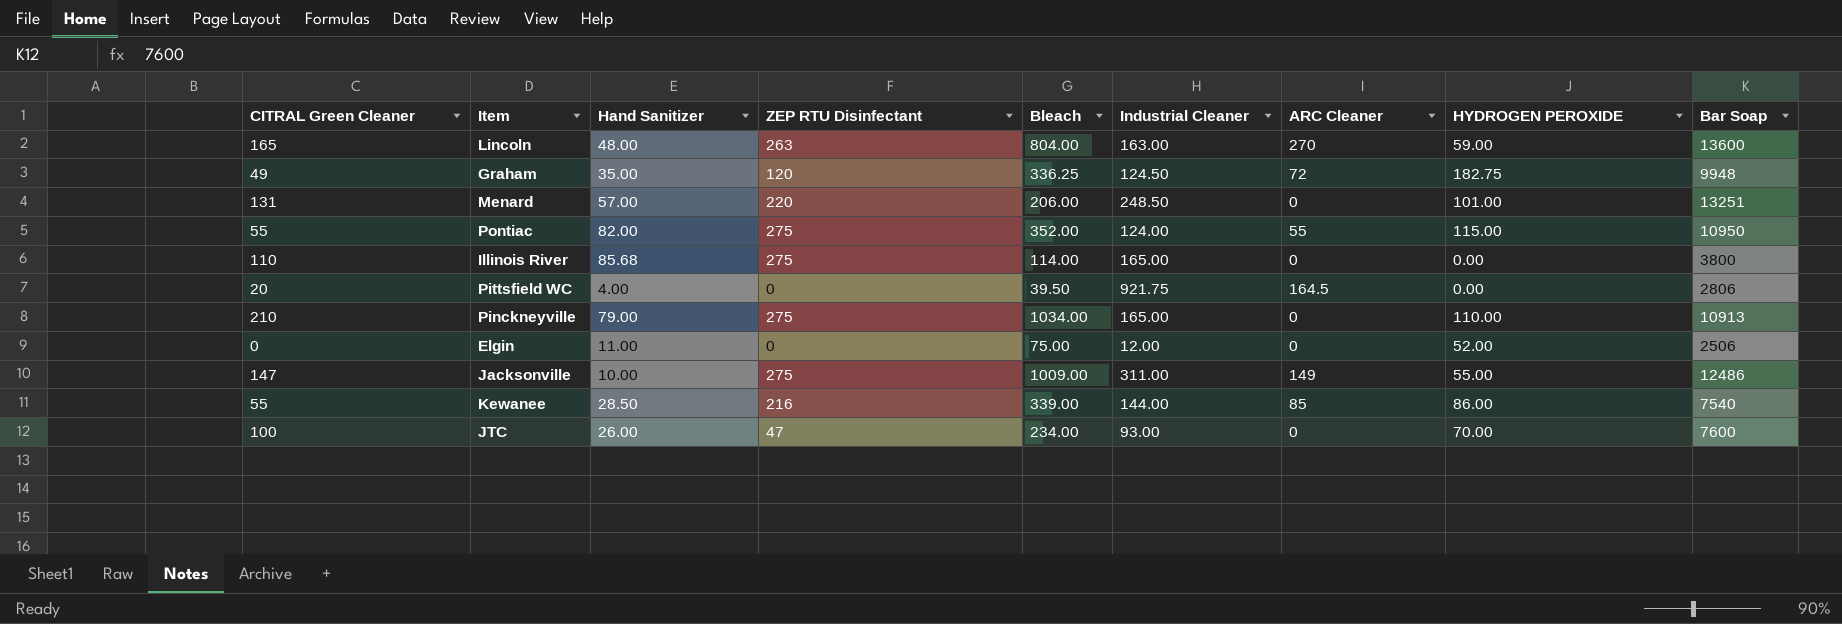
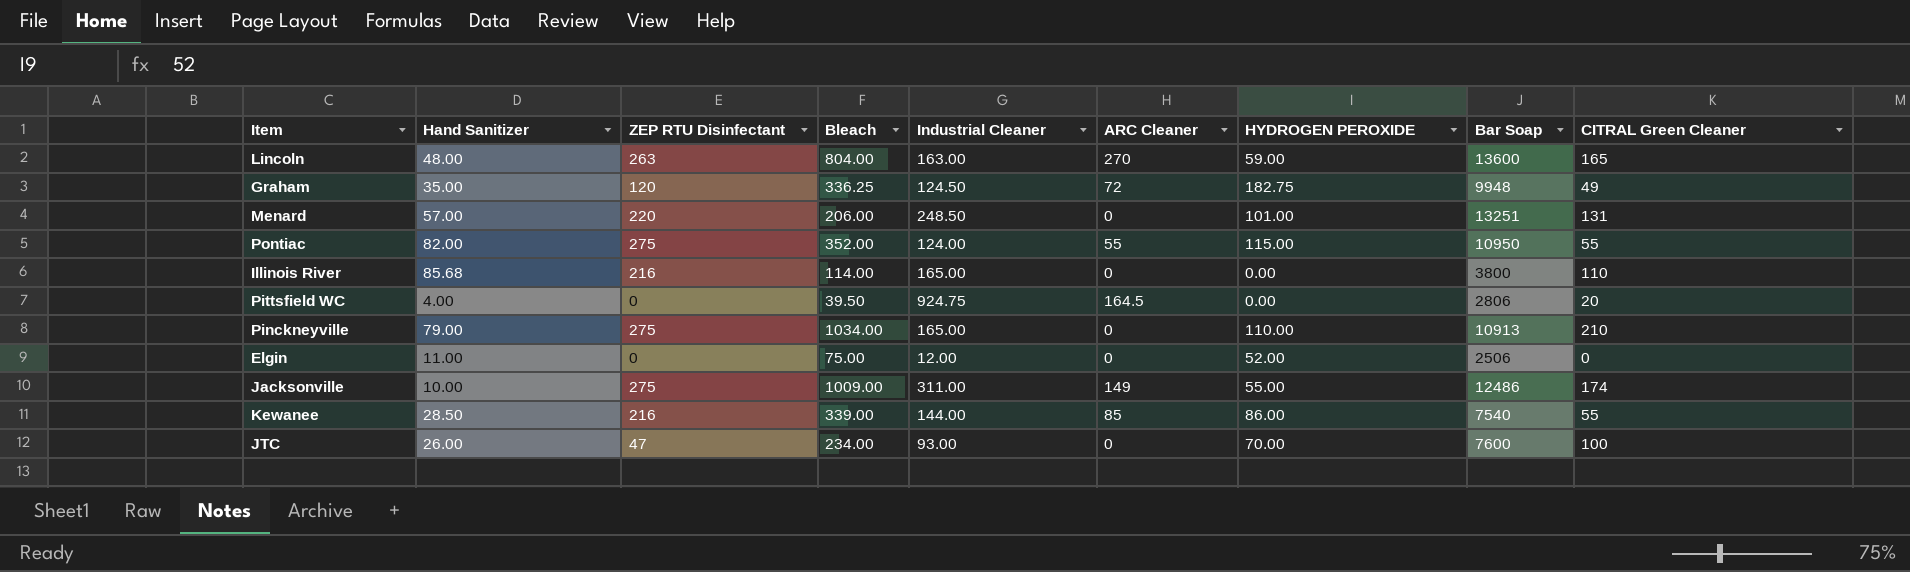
column CITRAL Green Cleaner | position: 1 -> 9
Illinois River | ZEP RTU Disinfectant: 275 -> 216
Pittsfield WC | Industrial Cleaner: 921.75 -> 924.75
Jacksonville | CITRAL Green Cleaner: 147 -> 174

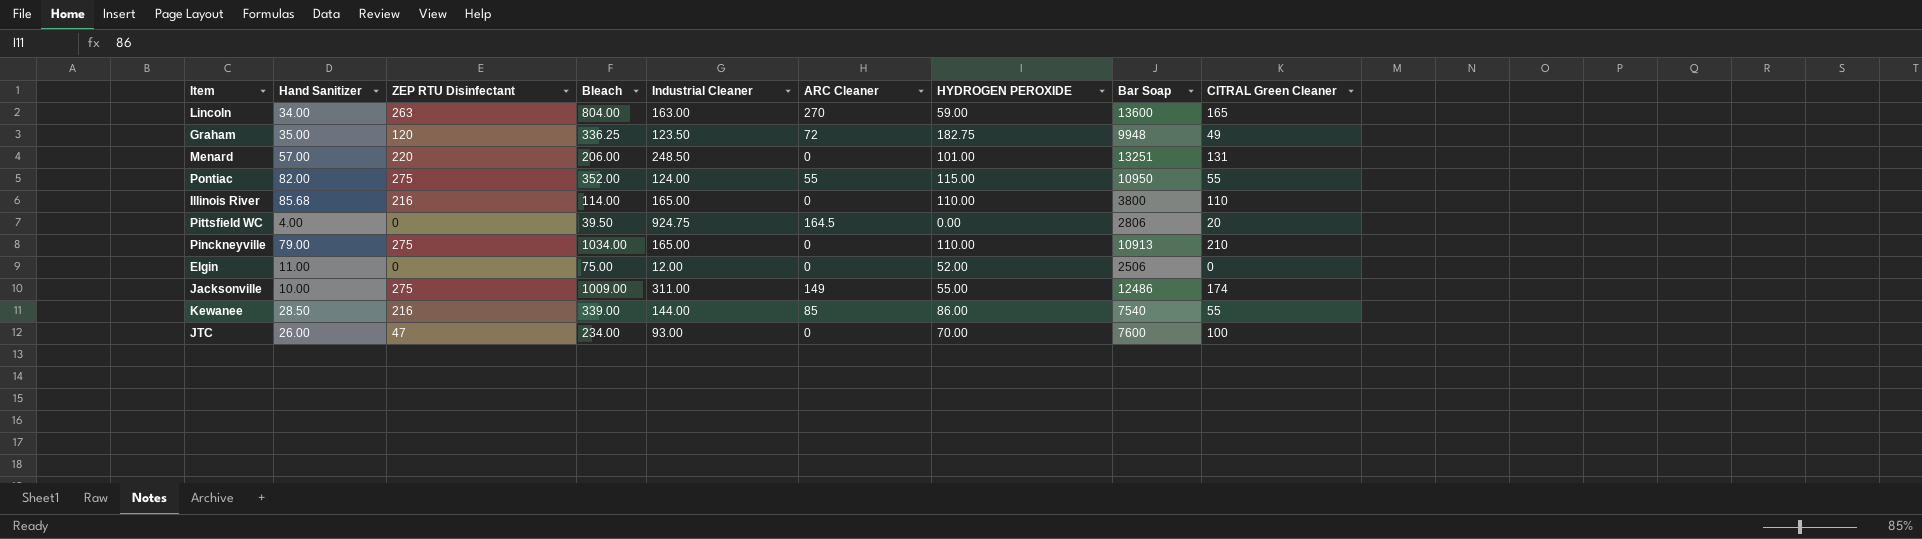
Lincoln | Hand Sanitizer: 48.00 -> 34.00
Graham | Industrial Cleaner: 124.50 -> 123.50
Illinois River | HYDROGEN PEROXIDE: 0.00 -> 110.00

